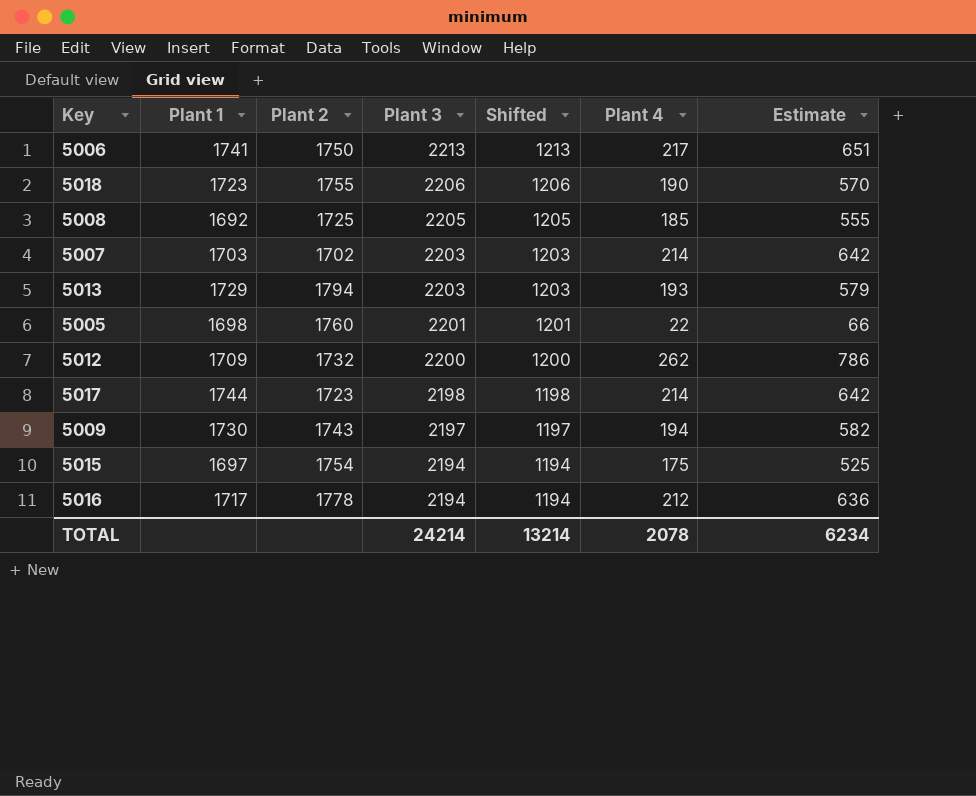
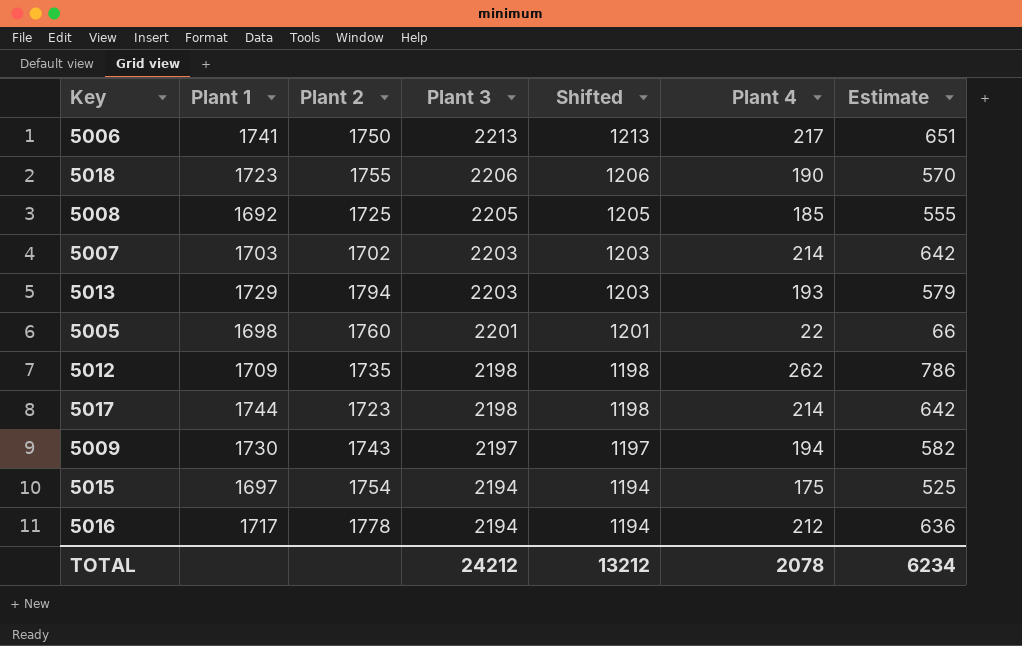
5012 | Plant 2: 1732 -> 1735
5012 | Plant 3: 2200 -> 2198
5012 | Shifted: 1200 -> 1198
TOTAL | Plant 3: 24214 -> 24212
TOTAL | Shifted: 13214 -> 13212

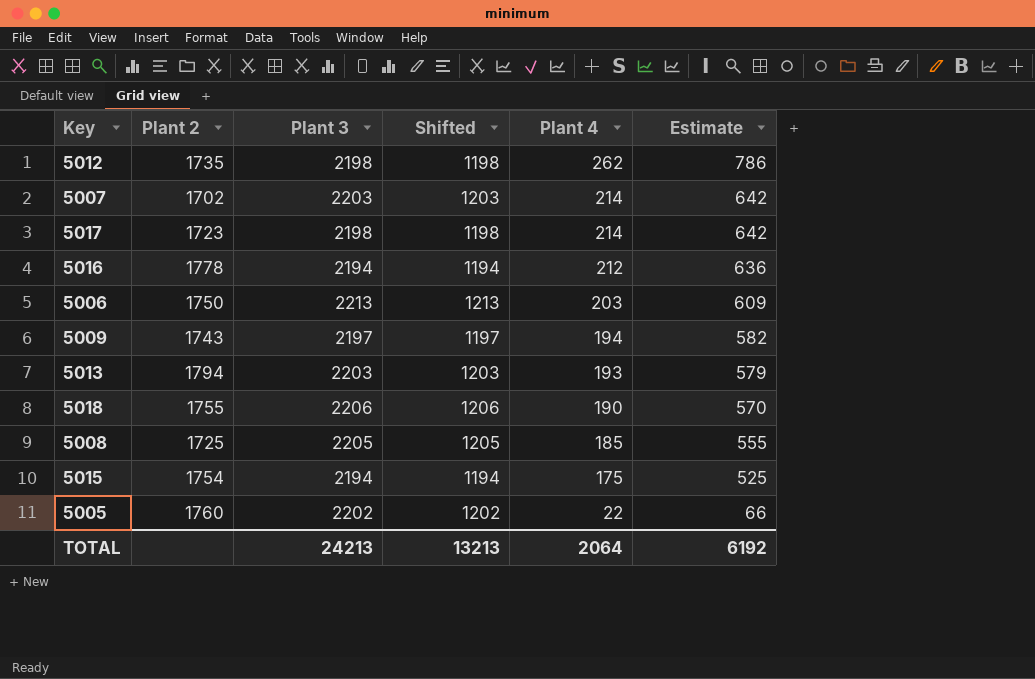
row order: Plant 3 descending -> Plant 4 descending
column Plant 1 | position: 2 -> none
5006 | Plant 4: 217 -> 203
5006 | Estimate: 651 -> 609
5005 | Plant 3: 2201 -> 2202
5005 | Shifted: 1201 -> 1202
TOTAL | Plant 3: 24212 -> 24213
TOTAL | Shifted: 13212 -> 13213
TOTAL | Plant 4: 2078 -> 2064
TOTAL | Estimate: 6234 -> 6192

